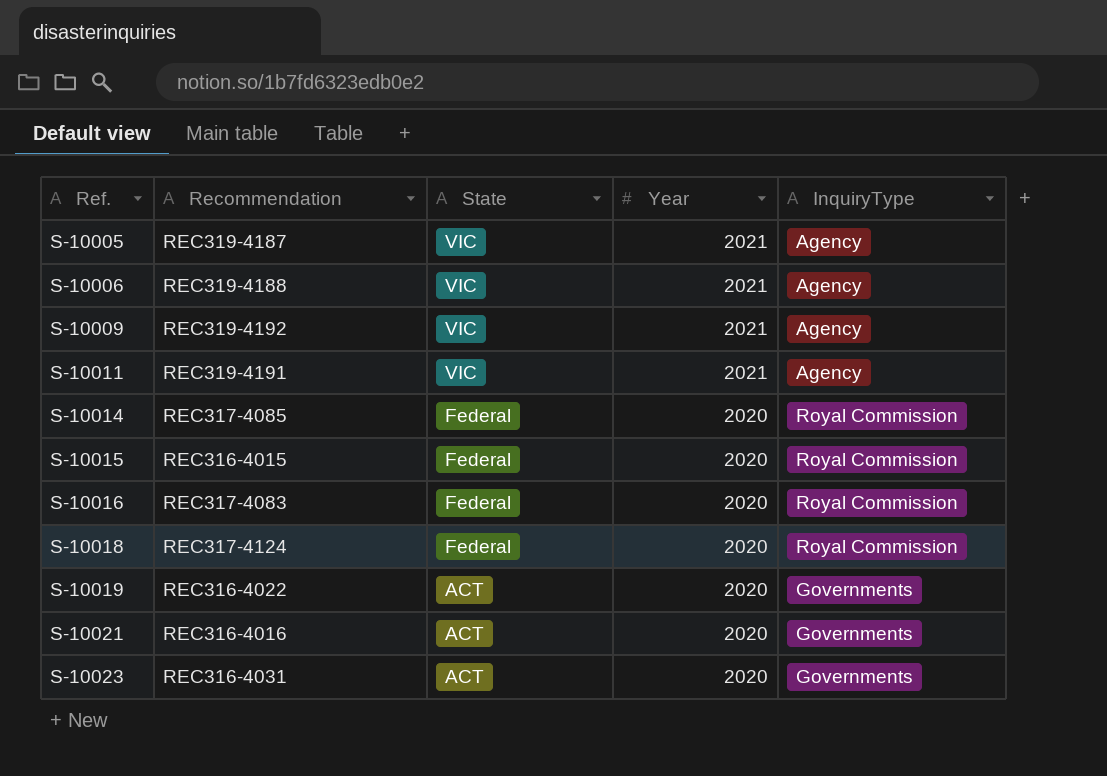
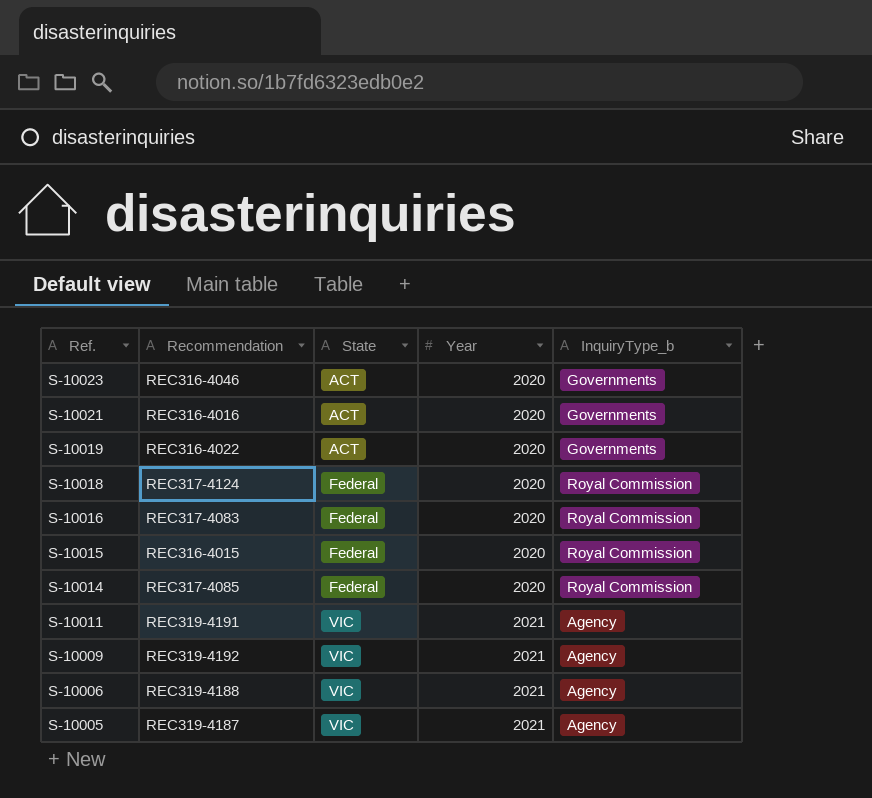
row order: Ref. ascending -> Ref. descending
column name: InquiryType -> InquiryType_b
S-10023 | Recommendation: REC316-4031 -> REC316-4046

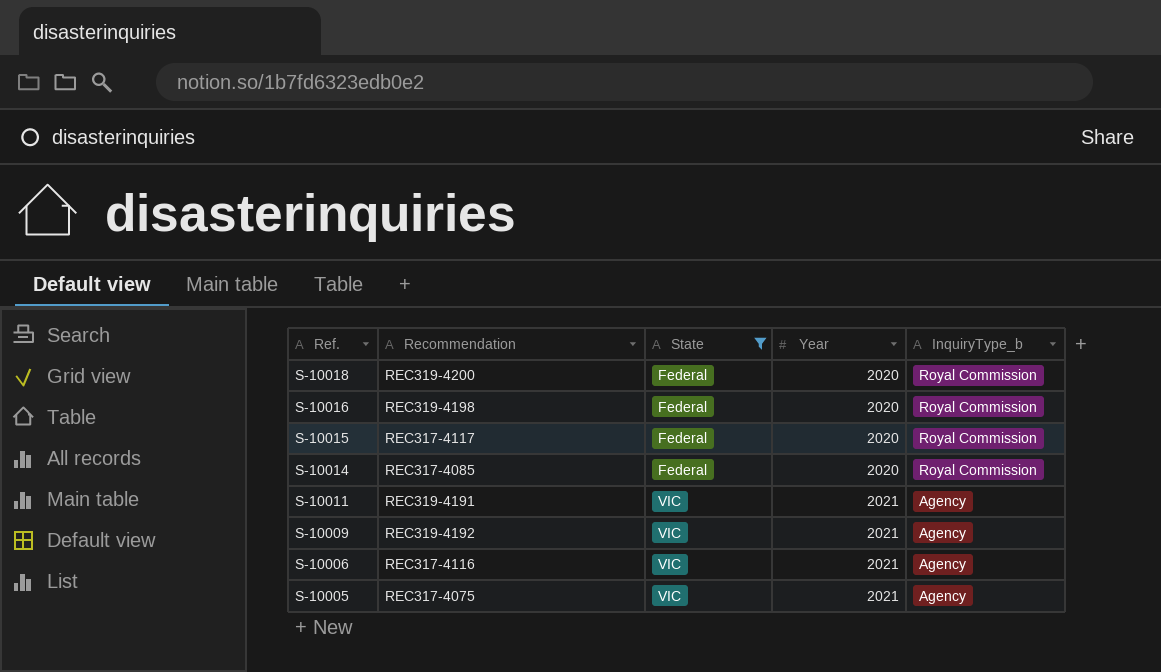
filter: none -> State != ACT
S-10018 | Recommendation: REC317-4124 -> REC319-4200
S-10016 | Recommendation: REC317-4083 -> REC319-4198
S-10015 | Recommendation: REC316-4015 -> REC317-4117
S-10006 | Recommendation: REC319-4188 -> REC317-4116
S-10005 | Recommendation: REC319-4187 -> REC317-4075

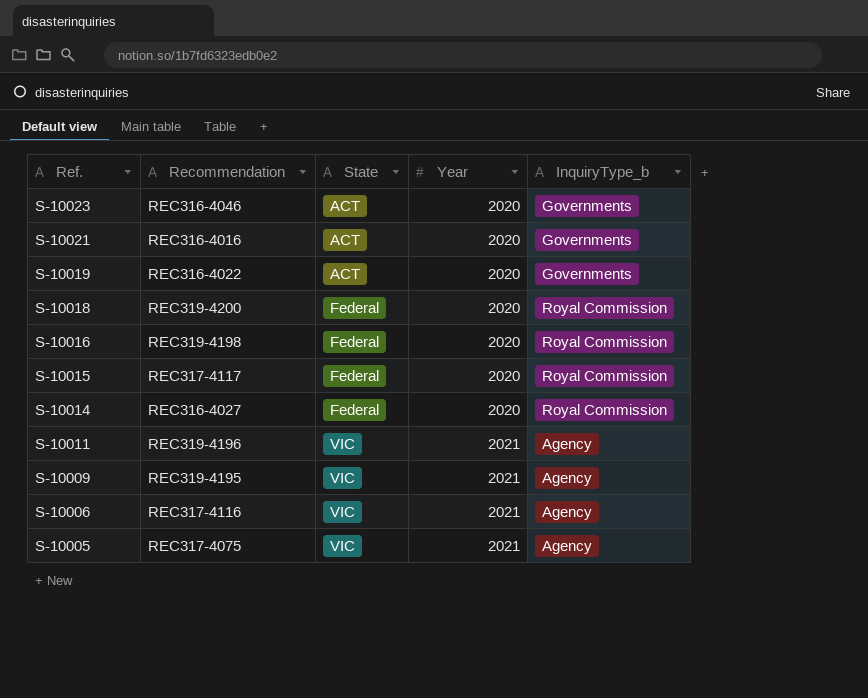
filter: State != ACT -> none
S-10014 | Recommendation: REC317-4085 -> REC316-4027
S-10011 | Recommendation: REC319-4191 -> REC319-4196
S-10009 | Recommendation: REC319-4192 -> REC319-4195

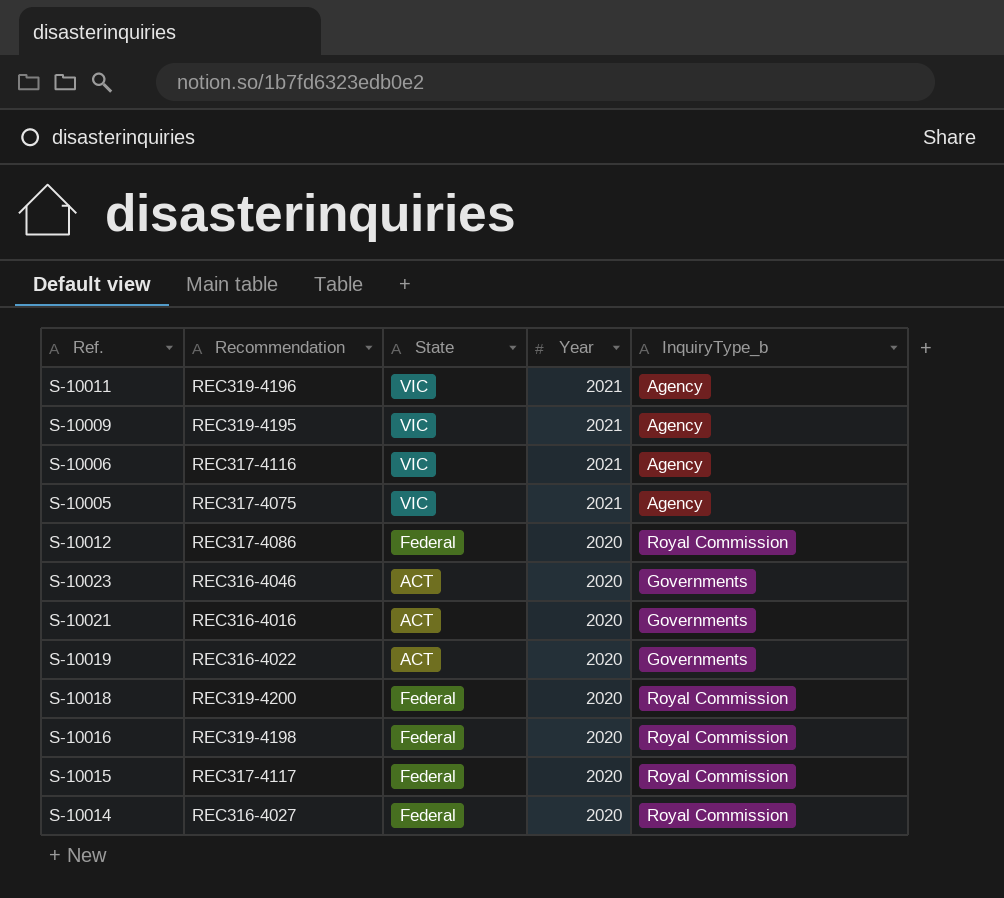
row order: Ref. descending -> Year descending
row S-10012: none -> REC317-4086 | Federal | 2020 | Royal Commission

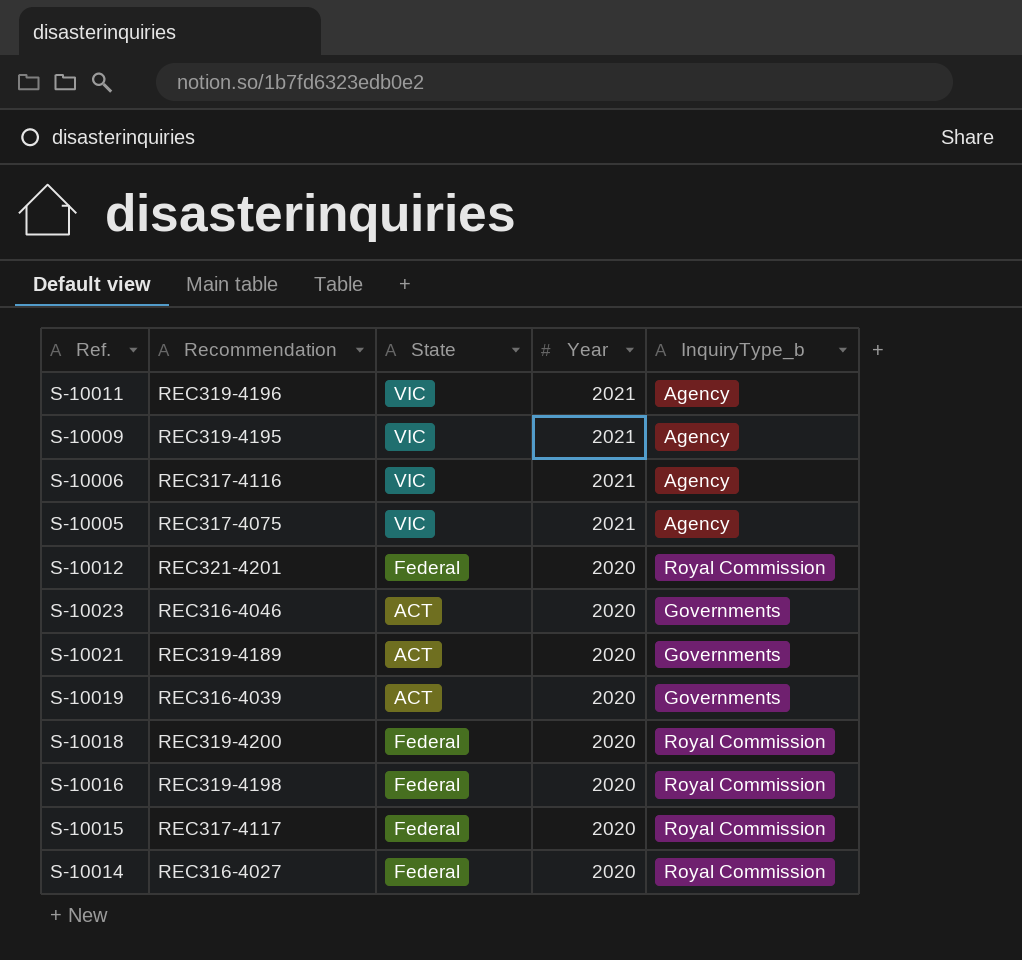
S-10012 | Recommendation: REC317-4086 -> REC321-4201
S-10021 | Recommendation: REC316-4016 -> REC319-4189
S-10019 | Recommendation: REC316-4022 -> REC316-4039

